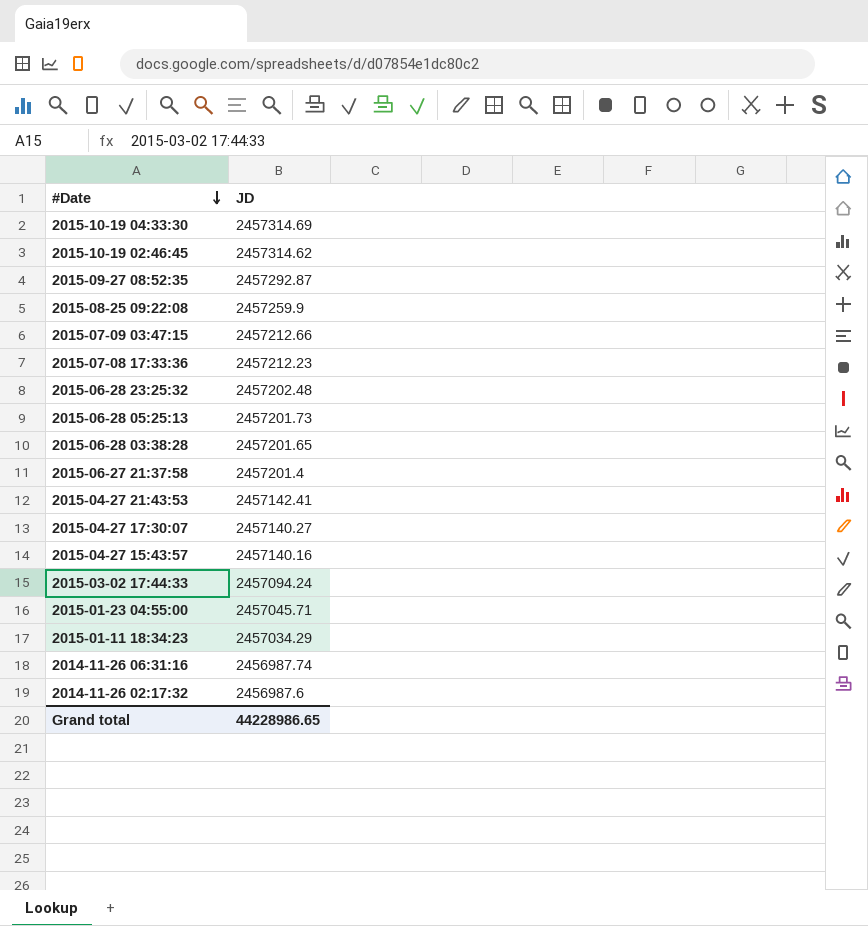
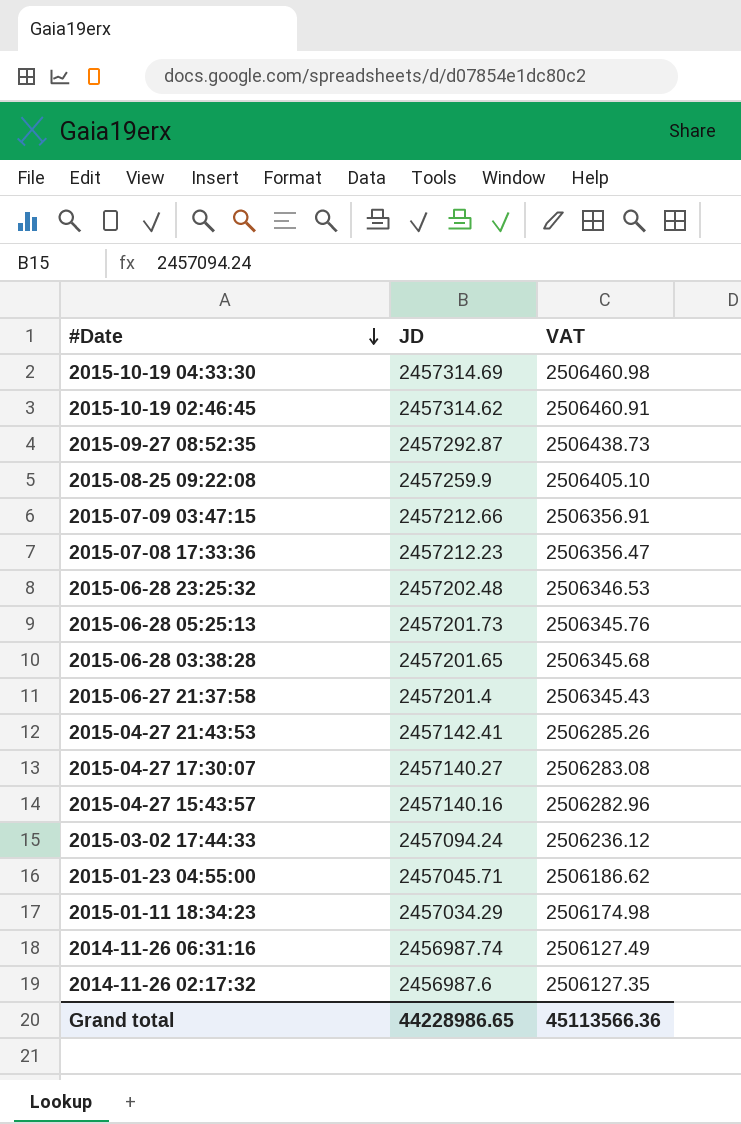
column VAT | formula: none -> [JD] * 1.02

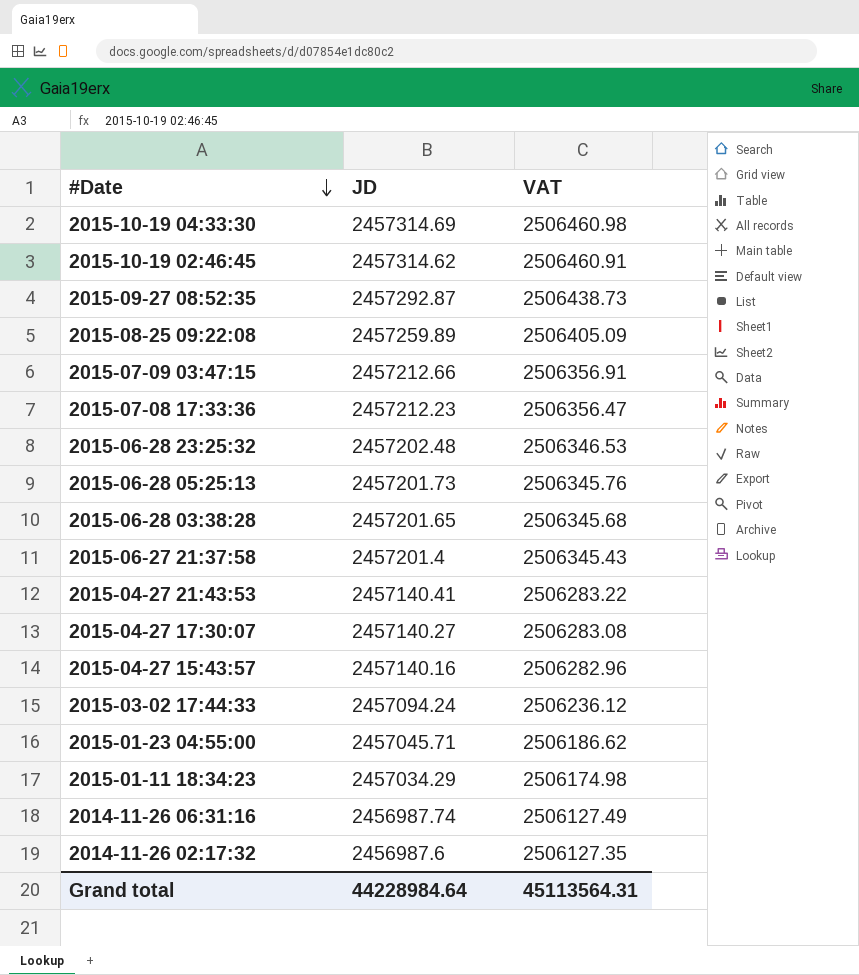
2015-08-25 09:22:08 | JD: 2457259.9 -> 2457259.89
2015-08-25 09:22:08 | VAT: 2506405.10 -> 2506405.09
2015-04-27 21:43:53 | JD: 2457142.41 -> 2457140.41
2015-04-27 21:43:53 | VAT: 2506285.26 -> 2506283.22
Grand total | JD: 44228986.65 -> 44228984.64
Grand total | VAT: 45113566.36 -> 45113564.31

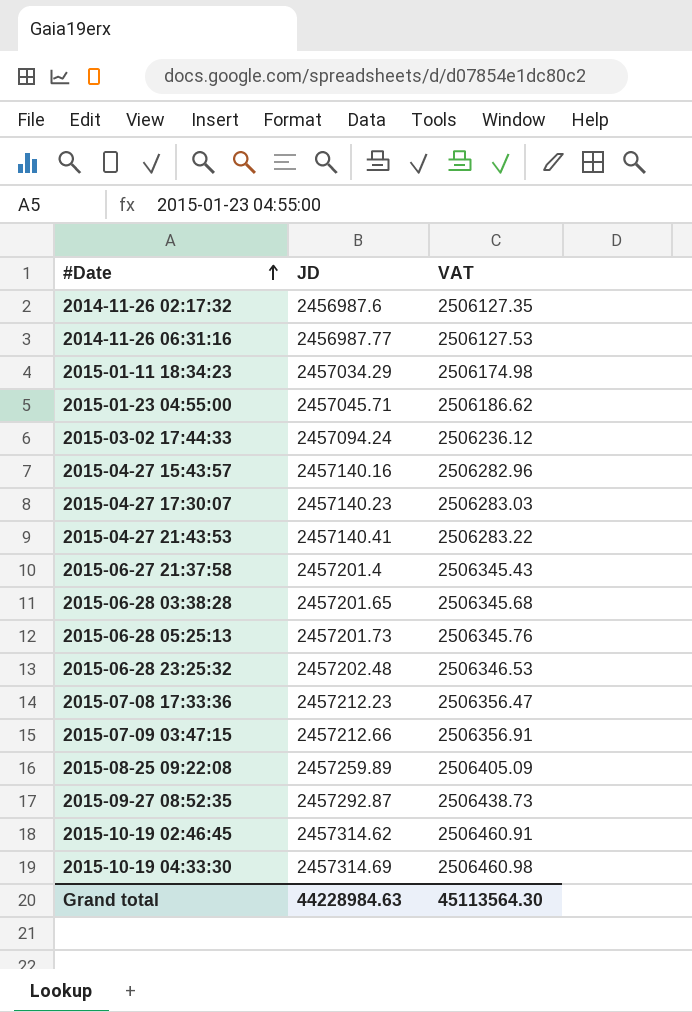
row order: #Date descending -> #Date ascending
2014-11-26 06:31:16 | JD: 2456987.74 -> 2456987.77
2014-11-26 06:31:16 | VAT: 2506127.49 -> 2506127.53
2015-04-27 17:30:07 | JD: 2457140.27 -> 2457140.23
2015-04-27 17:30:07 | VAT: 2506283.08 -> 2506283.03
Grand total | JD: 44228984.64 -> 44228984.63
Grand total | VAT: 45113564.31 -> 45113564.30

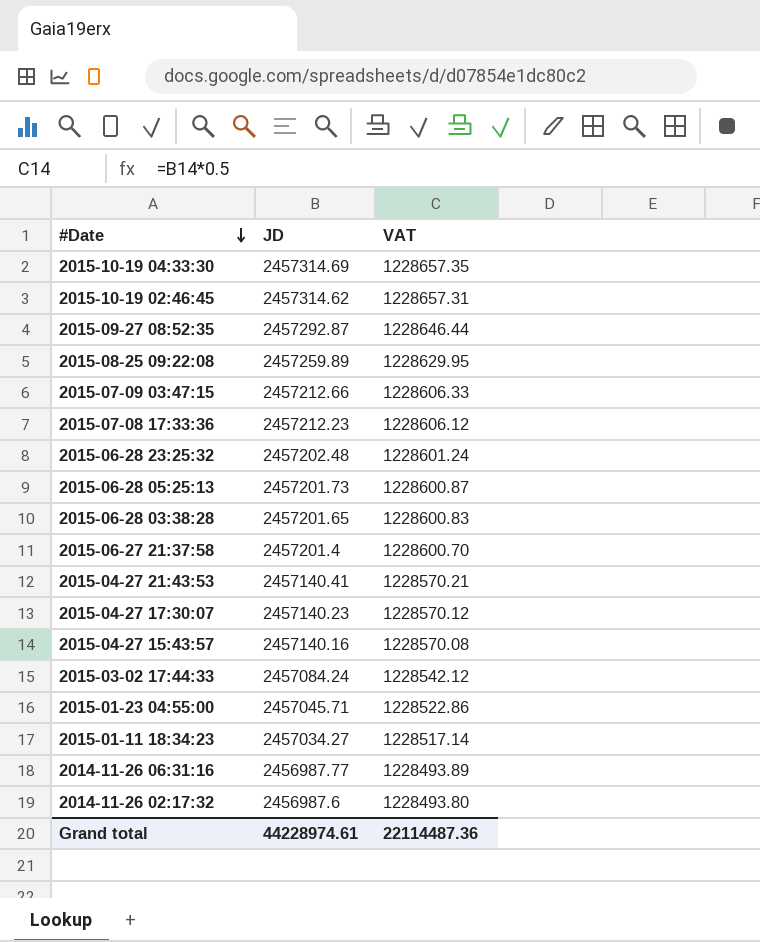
row order: #Date ascending -> #Date descending
column VAT | formula: [JD] * 1.02 -> [JD] * 0.5
2015-03-02 17:44:33 | JD: 2457094.24 -> 2457084.24
2015-01-11 18:34:23 | JD: 2457034.29 -> 2457034.27
Grand total | JD: 44228984.63 -> 44228974.61
Grand total | VAT: 45113564.30 -> 22114487.36

